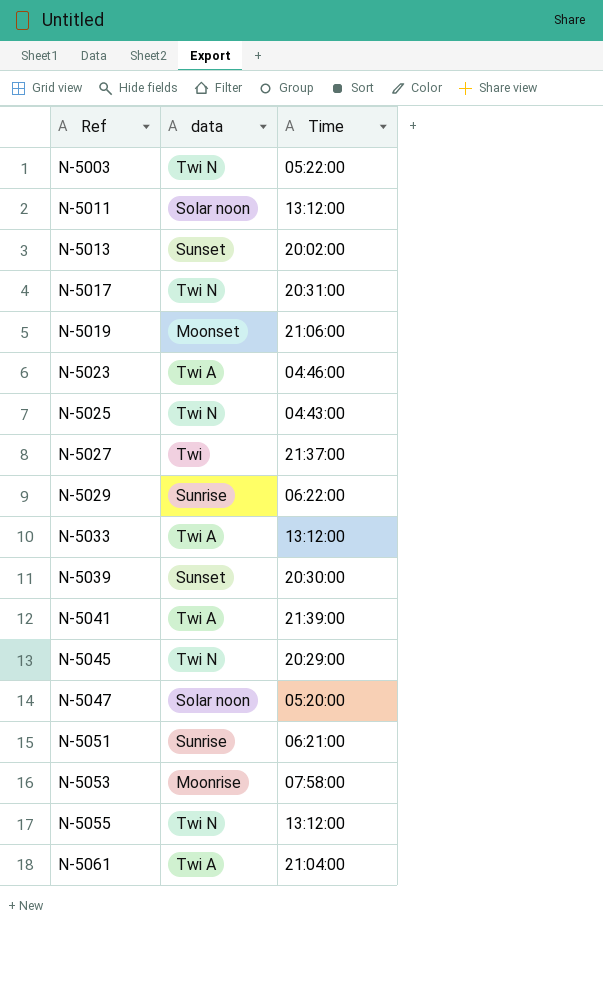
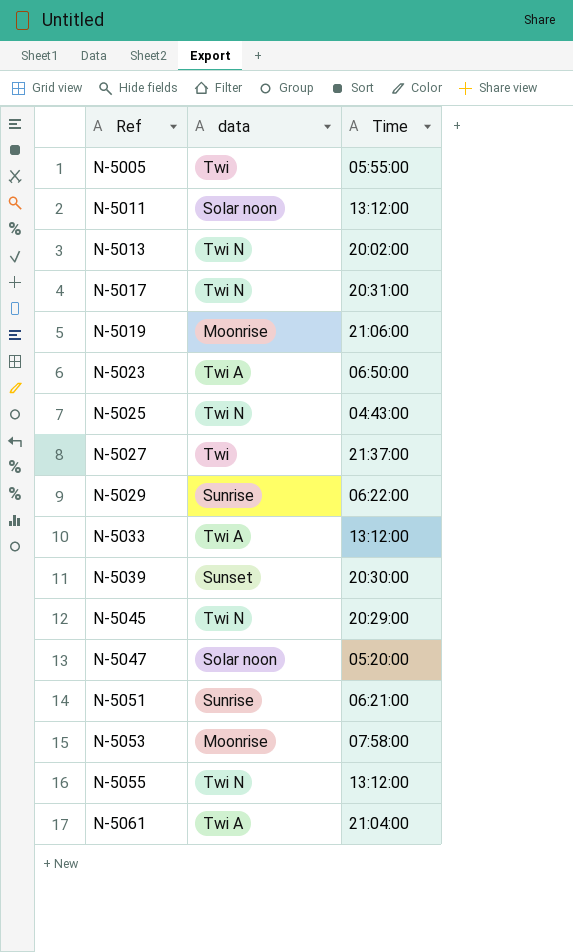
row N-5003: Twi N | 05:22:00 -> none
row N-5041: Twi A | 21:39:00 -> none
row N-5005: none -> Twi | 05:55:00
N-5013 | data: Sunset -> Twi N
N-5019 | data: Moonset -> Moonrise
N-5023 | Time: 04:46:00 -> 06:50:00

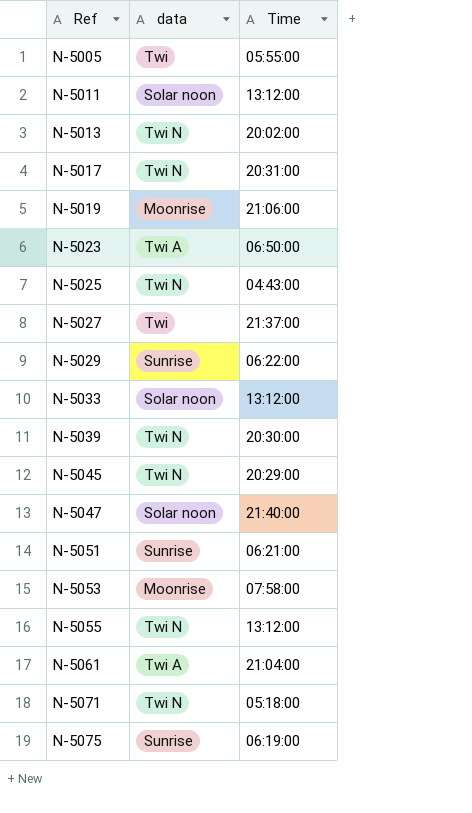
N-5033 | data: Twi A -> Solar noon
N-5039 | data: Sunset -> Twi N
N-5047 | Time: 05:20:00 -> 21:40:00
row N-5071: none -> Twi N | 05:18:00
row N-5075: none -> Sunrise | 06:19:00

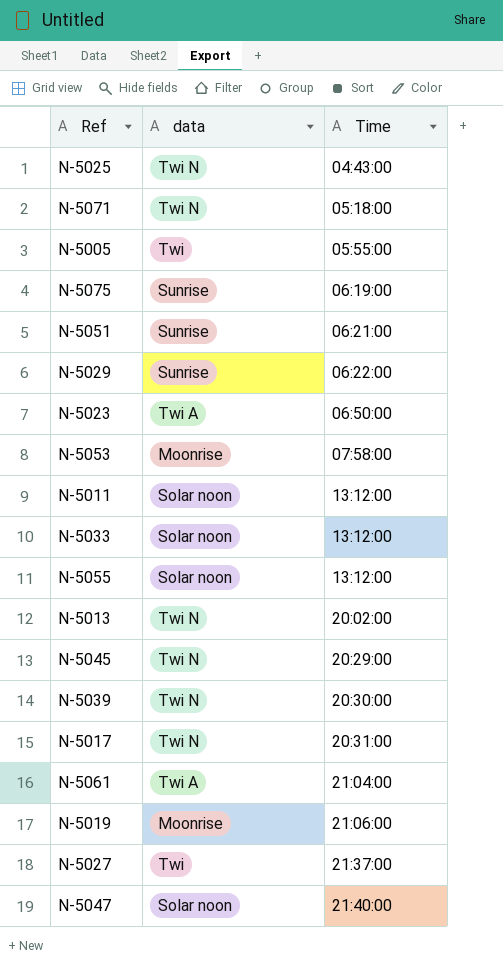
row order: Ref ascending -> Time ascending
N-5055 | data: Twi N -> Solar noon

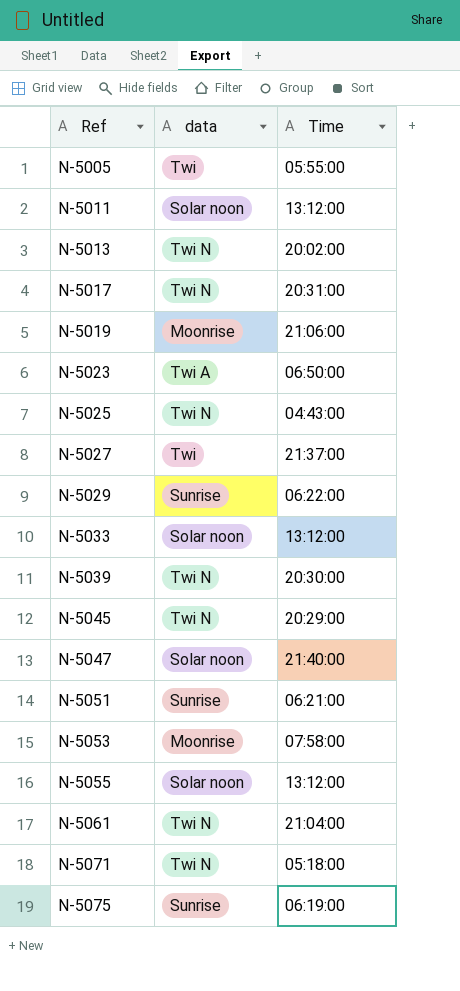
row order: Time ascending -> Ref ascending
N-5061 | data: Twi A -> Twi N

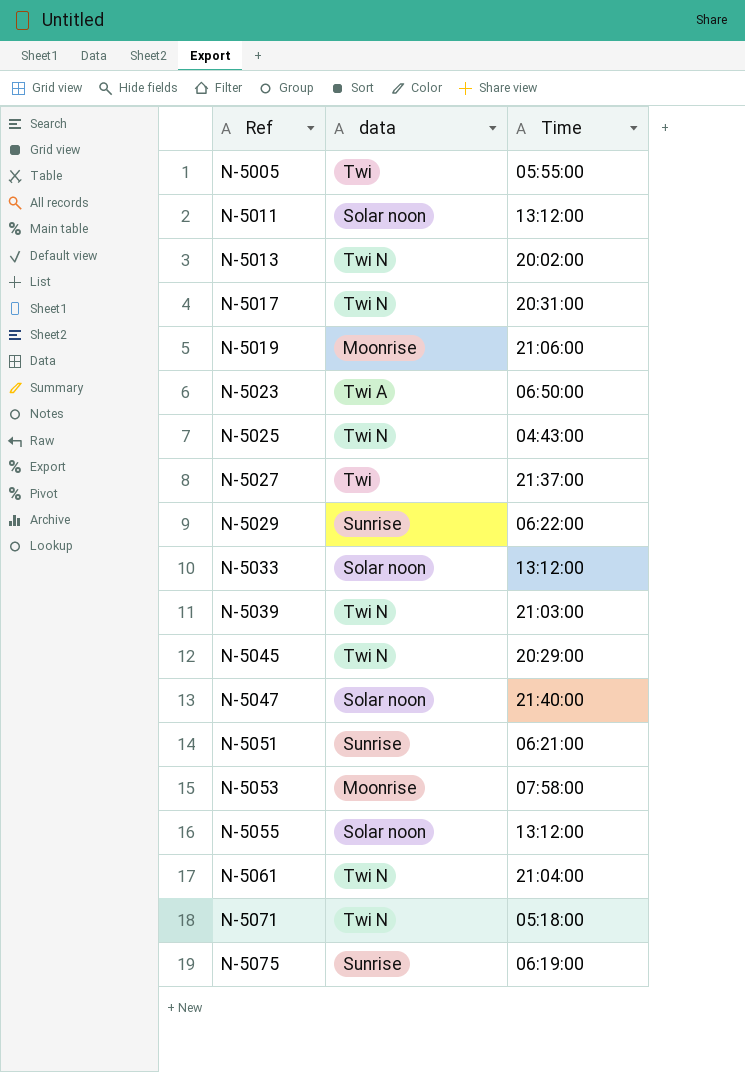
N-5039 | Time: 20:30:00 -> 21:03:00

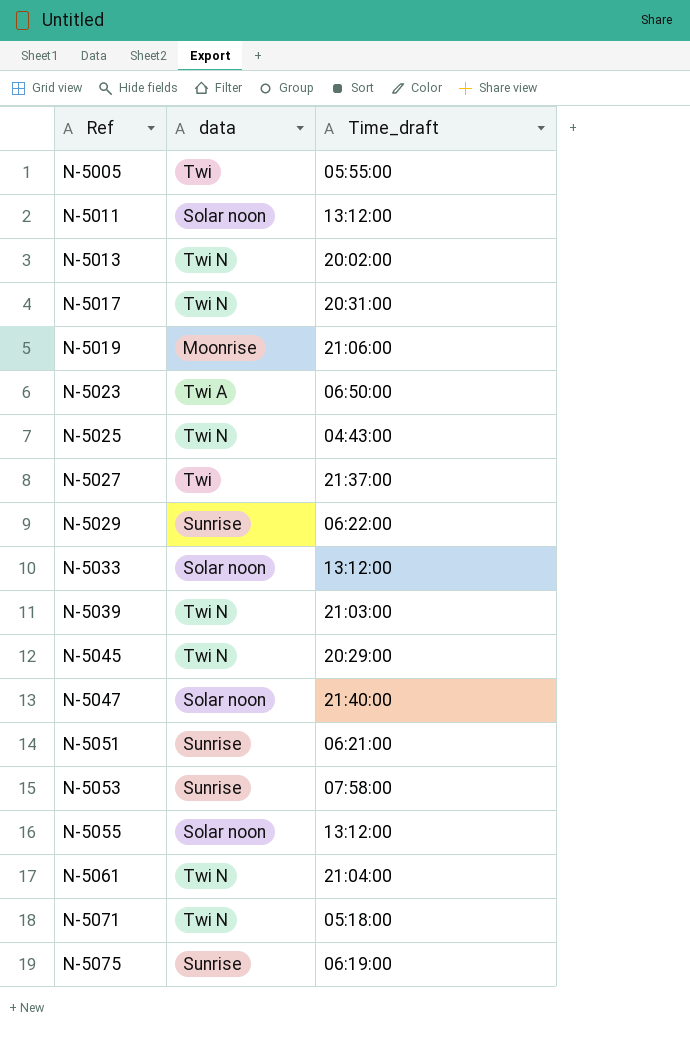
column name: Time -> Time_draft
N-5053 | data: Moonrise -> Sunrise

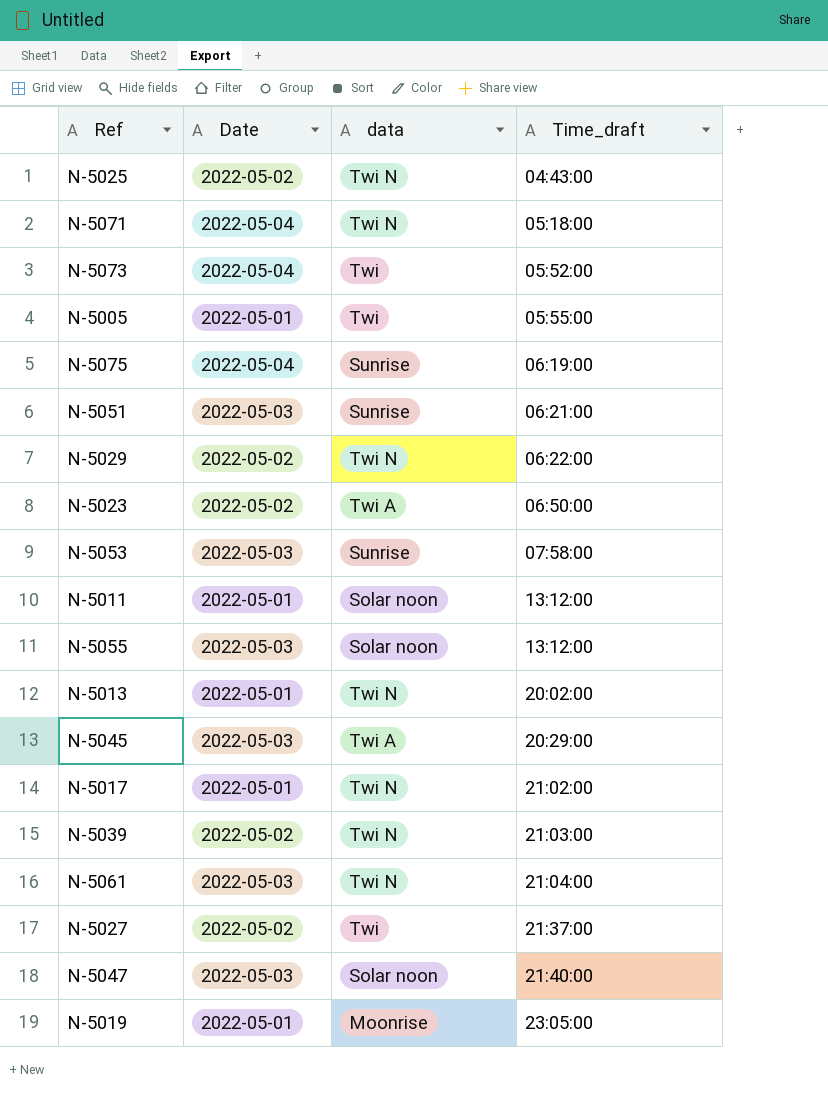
row order: Ref ascending -> Time_draft ascending
column Date | position: none -> 2
row N-5033: Solar noon | 13:12:00 -> none
row N-5073: none -> 2022-05-04 | Twi | 05:52:00
N-5029 | data: Sunrise -> Twi N
N-5045 | data: Twi N -> Twi A
N-5017 | Time_draft: 20:31:00 -> 21:02:00
N-5019 | Time_draft: 21:06:00 -> 23:05:00

